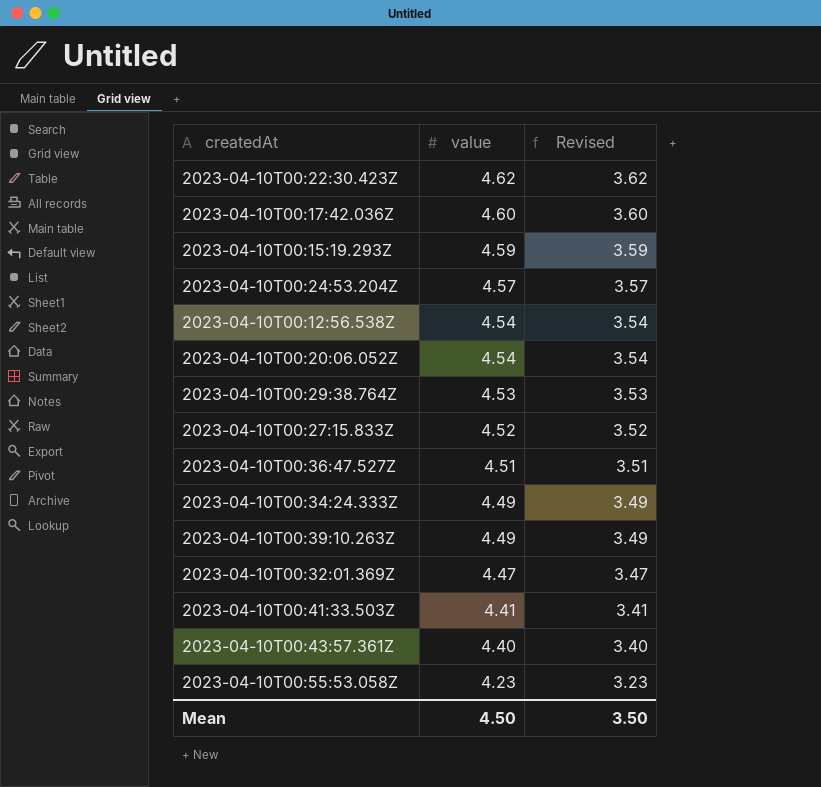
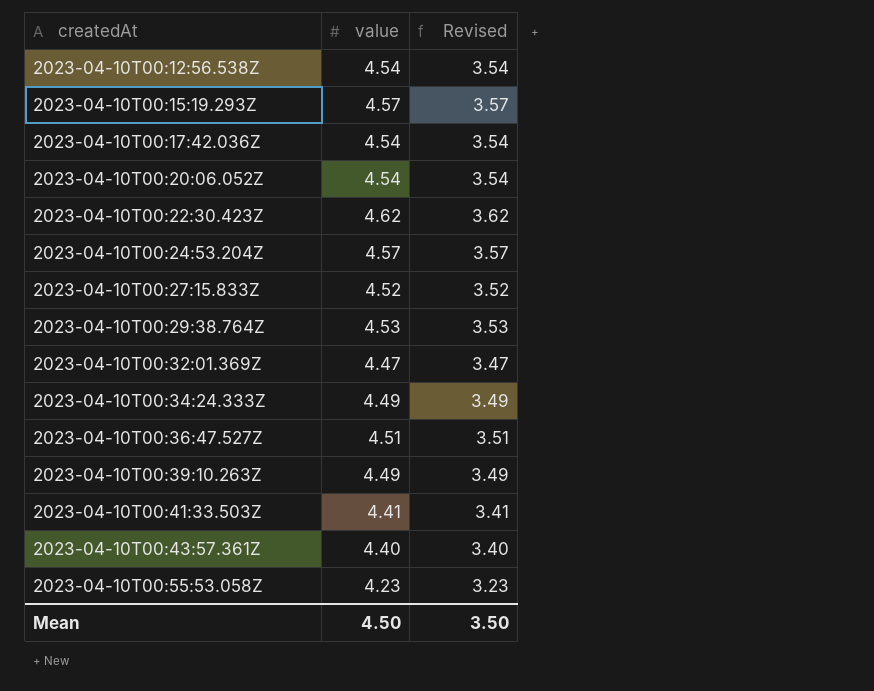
row order: value descending -> createdAt ascending
2023-04-10T00:15:19.293Z | value: 4.59 -> 4.57
2023-04-10T00:15:19.293Z | Revised: 3.59 -> 3.57
2023-04-10T00:17:42.036Z | value: 4.60 -> 4.54
2023-04-10T00:17:42.036Z | Revised: 3.60 -> 3.54

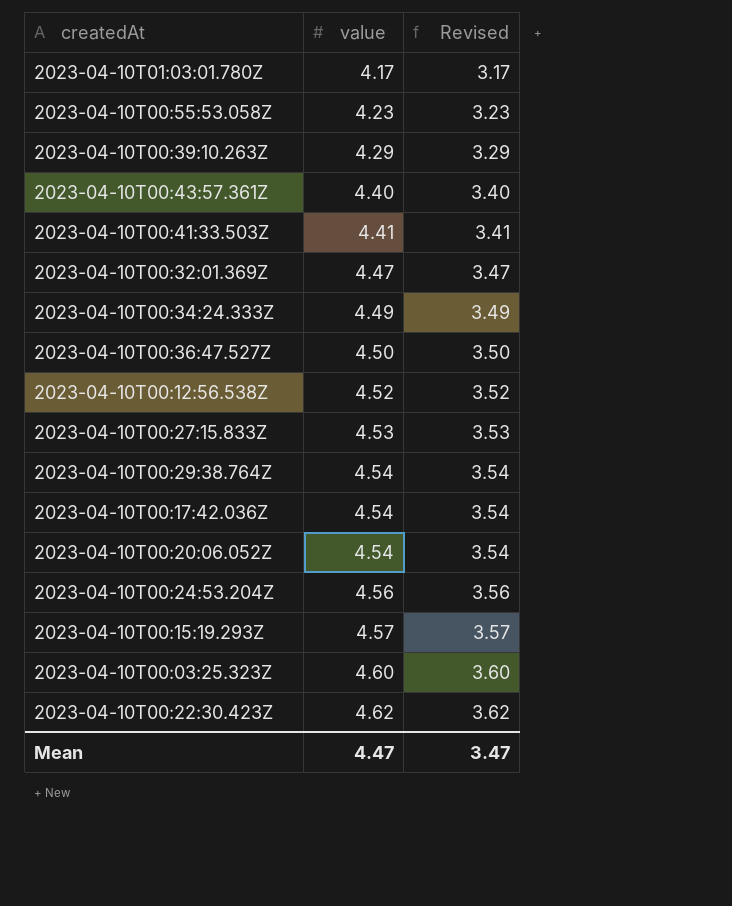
row order: createdAt ascending -> value ascending
row 2023-04-10T01:03:01.780Z: none -> 4.17 | 3.17
2023-04-10T00:39:10.263Z | value: 4.49 -> 4.29
2023-04-10T00:39:10.263Z | Revised: 3.49 -> 3.29
2023-04-10T00:36:47.527Z | value: 4.51 -> 4.50
2023-04-10T00:36:47.527Z | Revised: 3.51 -> 3.50
2023-04-10T00:12:56.538Z | value: 4.54 -> 4.52
2023-04-10T00:12:56.538Z | Revised: 3.54 -> 3.52
2023-04-10T00:27:15.833Z | value: 4.52 -> 4.53
2023-04-10T00:27:15.833Z | Revised: 3.52 -> 3.53
2023-04-10T00:29:38.764Z | value: 4.53 -> 4.54
2023-04-10T00:29:38.764Z | Revised: 3.53 -> 3.54
2023-04-10T00:24:53.204Z | value: 4.57 -> 4.56
2023-04-10T00:24:53.204Z | Revised: 3.57 -> 3.56
row 2023-04-10T00:03:25.323Z: none -> 4.60 | 3.60
Mean | value: 4.50 -> 4.47
Mean | Revised: 3.50 -> 3.47

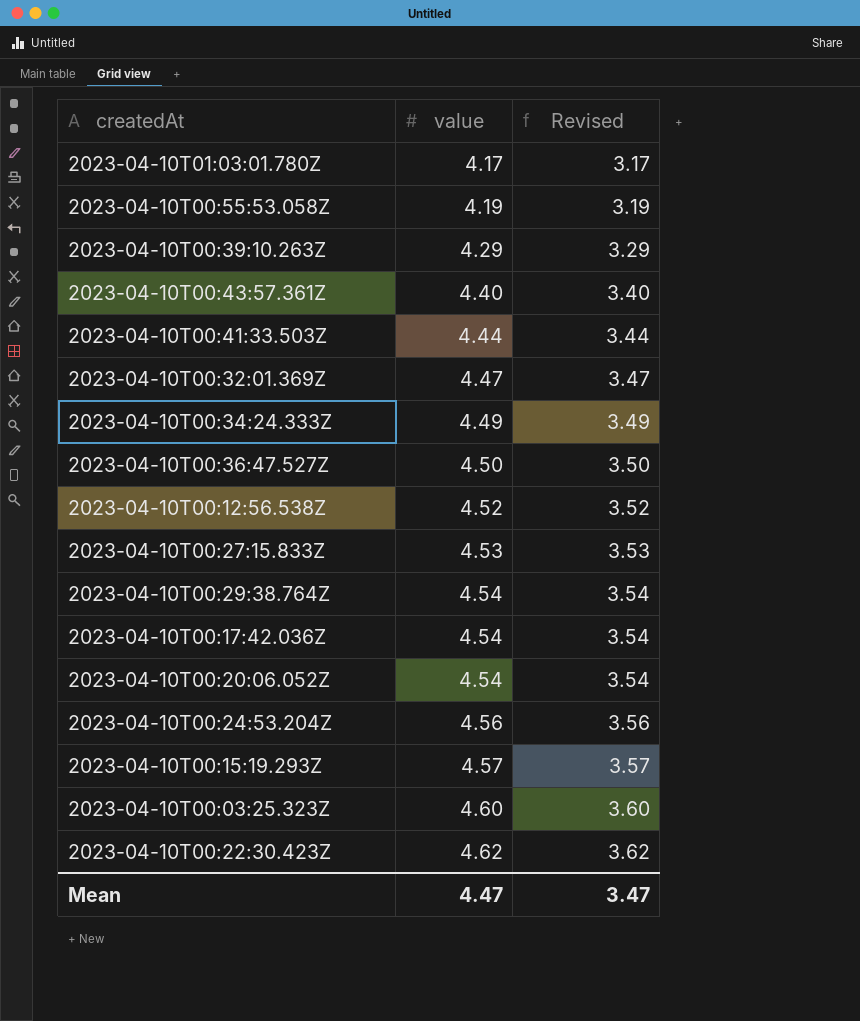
2023-04-10T00:55:53.058Z | value: 4.23 -> 4.19
2023-04-10T00:55:53.058Z | Revised: 3.23 -> 3.19
2023-04-10T00:41:33.503Z | value: 4.41 -> 4.44
2023-04-10T00:41:33.503Z | Revised: 3.41 -> 3.44

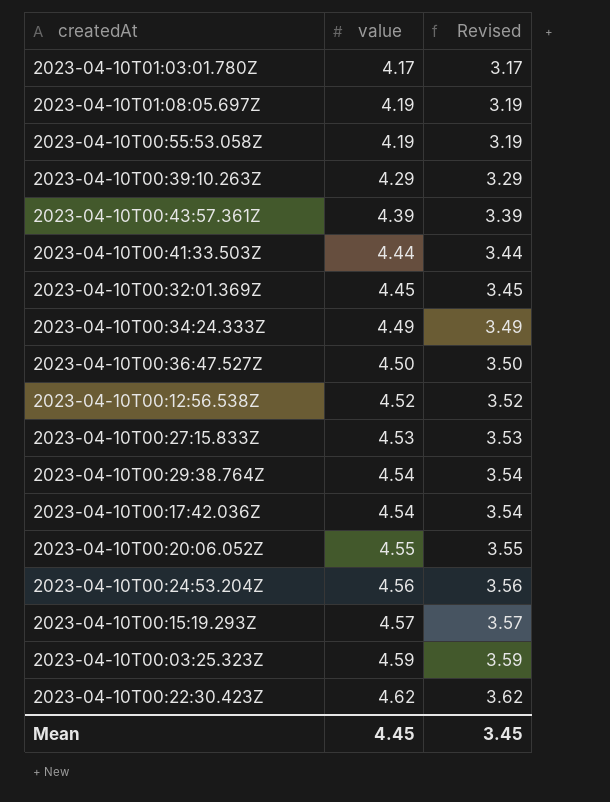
row 2023-04-10T01:08:05.697Z: none -> 4.19 | 3.19
2023-04-10T00:43:57.361Z | value: 4.40 -> 4.39
2023-04-10T00:43:57.361Z | Revised: 3.40 -> 3.39
2023-04-10T00:32:01.369Z | value: 4.47 -> 4.45
2023-04-10T00:32:01.369Z | Revised: 3.47 -> 3.45
2023-04-10T00:20:06.052Z | value: 4.54 -> 4.55
2023-04-10T00:20:06.052Z | Revised: 3.54 -> 3.55
2023-04-10T00:03:25.323Z | value: 4.60 -> 4.59
2023-04-10T00:03:25.323Z | Revised: 3.60 -> 3.59
Mean | value: 4.47 -> 4.45
Mean | Revised: 3.47 -> 3.45

